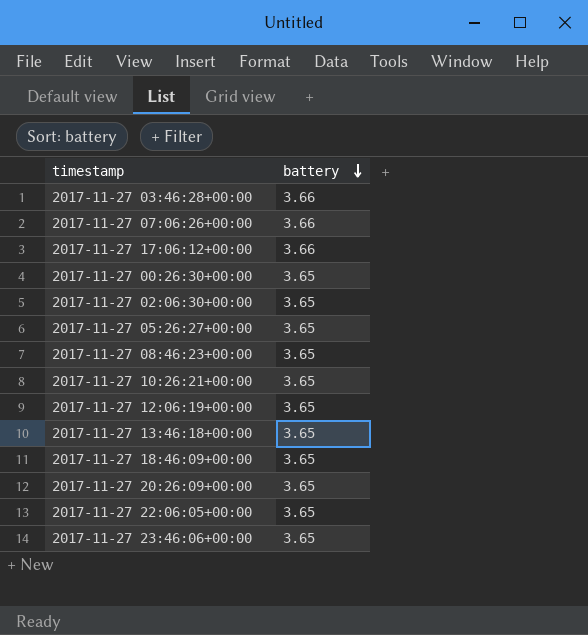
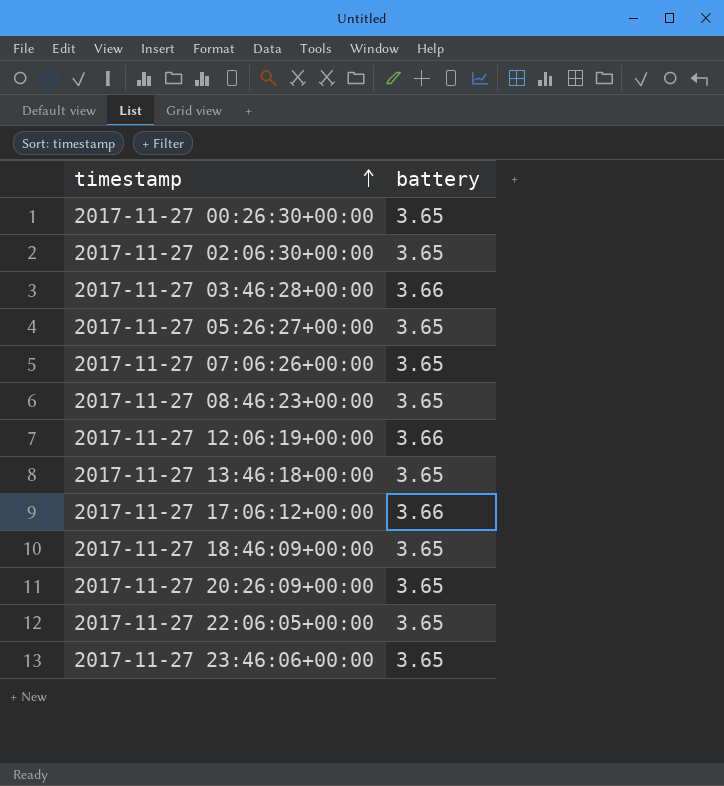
row order: battery descending -> timestamp ascending
row 2017-11-27 10:26:21+00:00: 3.65 -> none
2017-11-27 07:06:26+00:00 | battery: 3.66 -> 3.65
2017-11-27 12:06:19+00:00 | battery: 3.65 -> 3.66

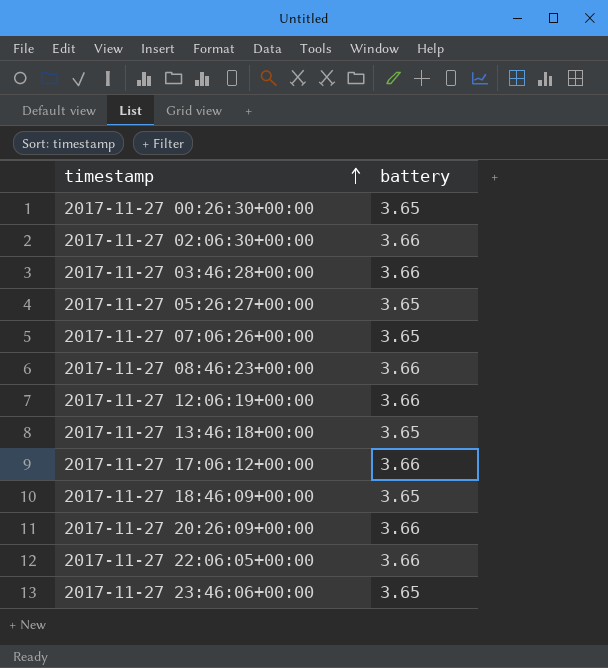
2017-11-27 02:06:30+00:00 | battery: 3.65 -> 3.66
2017-11-27 08:46:23+00:00 | battery: 3.65 -> 3.66
2017-11-27 20:26:09+00:00 | battery: 3.65 -> 3.66
2017-11-27 22:06:05+00:00 | battery: 3.65 -> 3.66

